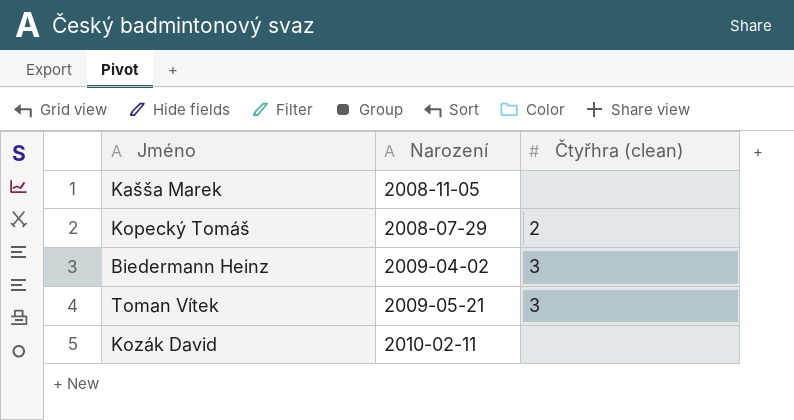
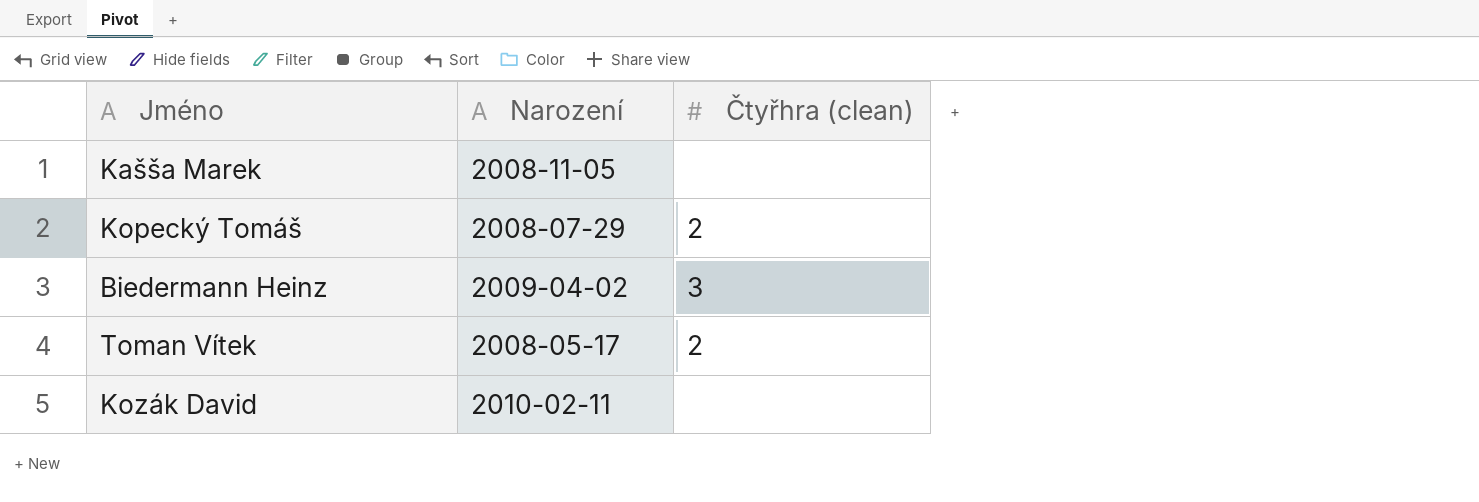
Toman Vítek | Narození: 2009-05-21 -> 2008-05-17
Toman Vítek | Čtyřhra (clean): 3 -> 2

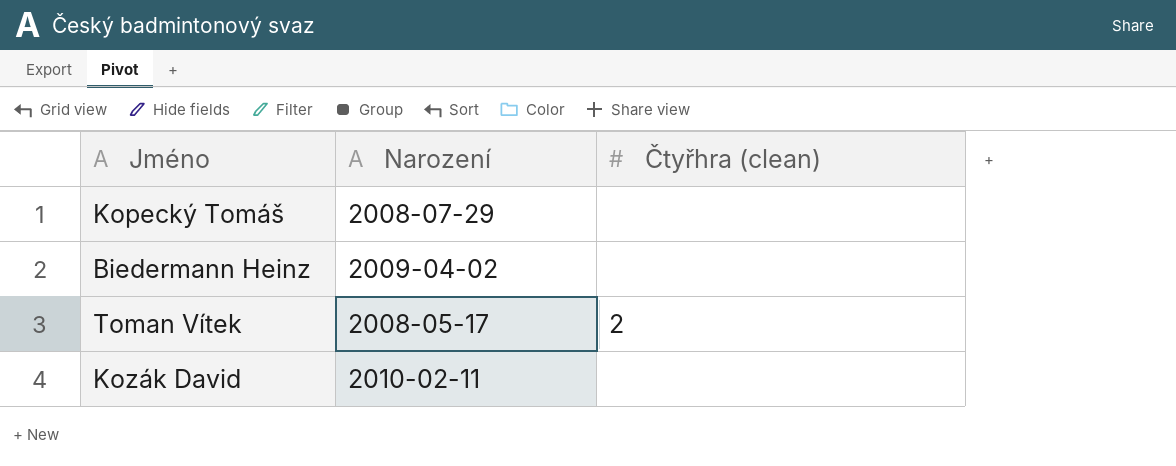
row Kašša Marek: 2008-11-05 | none -> none
Kopecký Tomáš | Čtyřhra (clean): 2 -> none
Biedermann Heinz | Čtyřhra (clean): 3 -> none

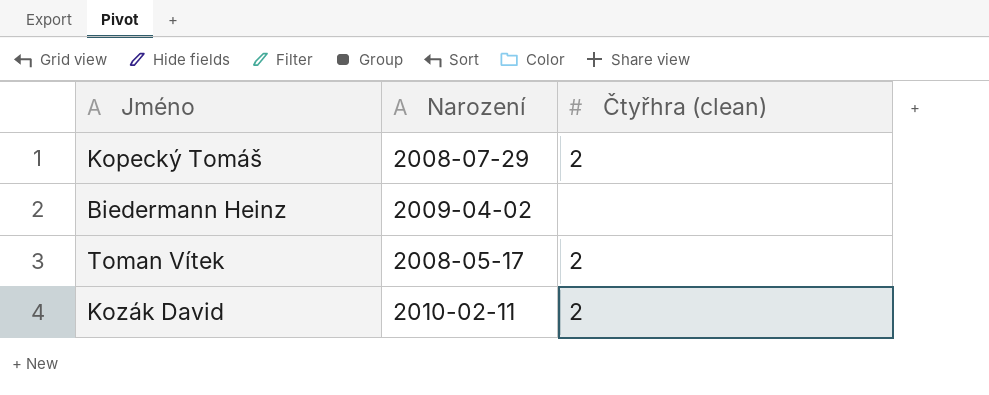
Kopecký Tomáš | Čtyřhra (clean): none -> 2
Kozák David | Čtyřhra (clean): none -> 2

